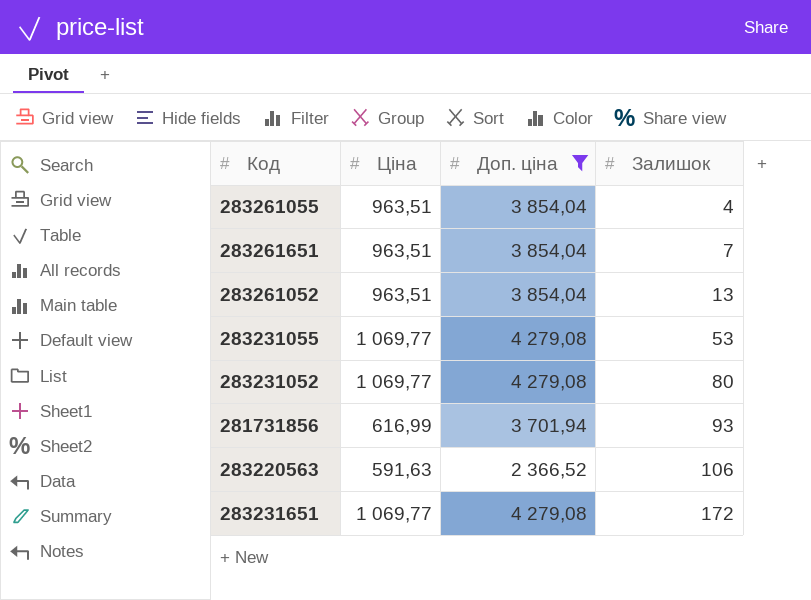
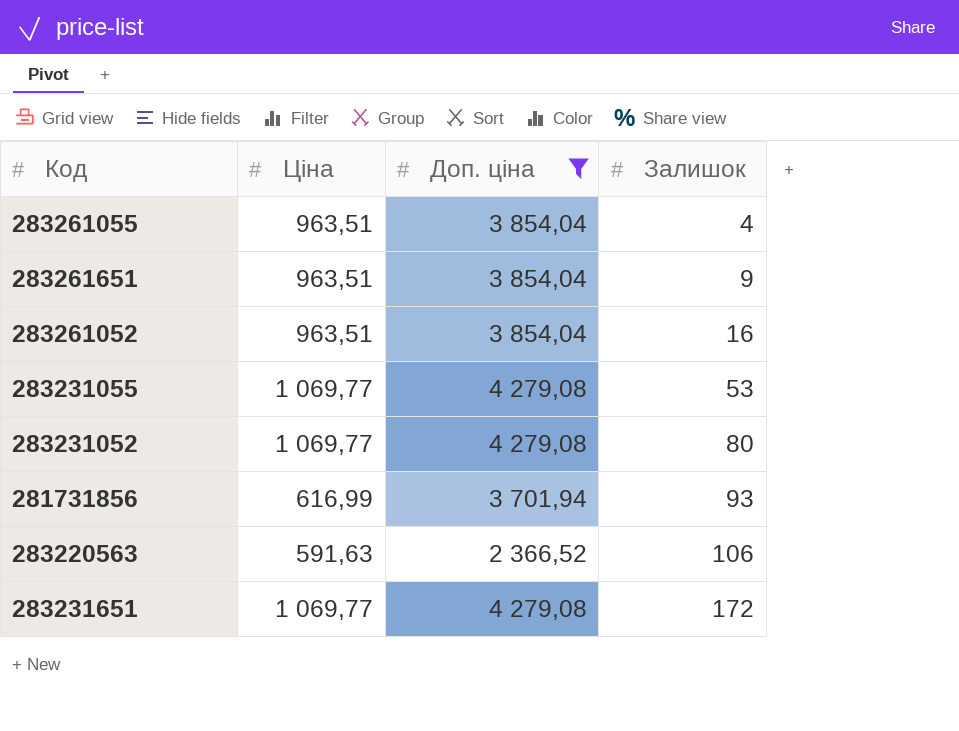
283261651 | Залишок: 7 -> 9
283261052 | Залишок: 13 -> 16

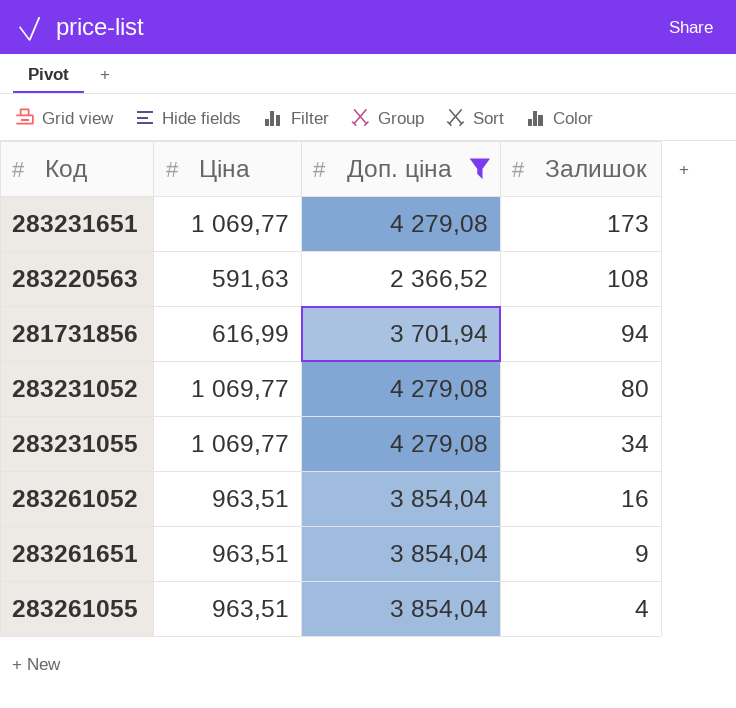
row order: Залишок ascending -> Залишок descending
283231651 | Залишок: 172 -> 173
283220563 | Залишок: 106 -> 108
281731856 | Залишок: 93 -> 94
283231055 | Залишок: 53 -> 34

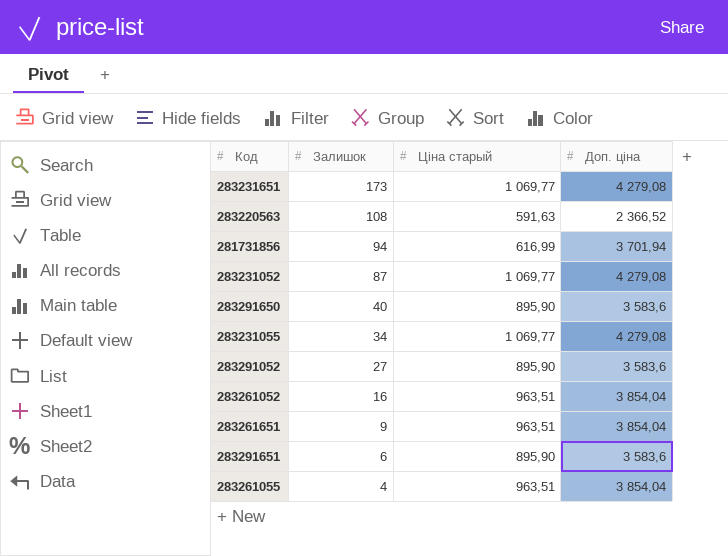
filter: Доп. ціна != 3 583,6 -> none
column Залишок | position: 4 -> 2
column name: Ціна -> Ціна старый
283231052 | Залишок: 80 -> 87

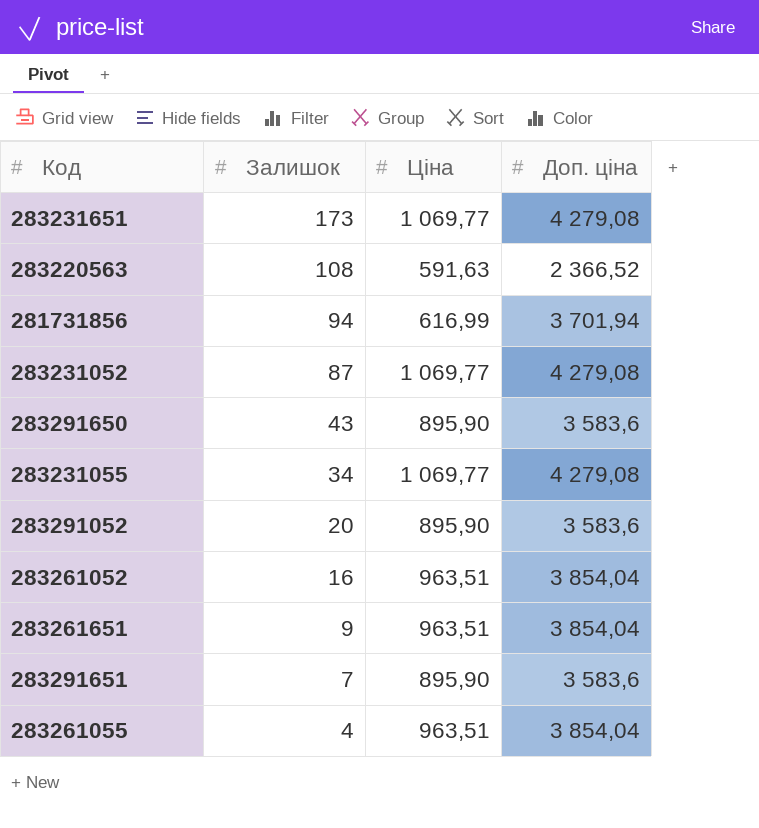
column name: Ціна старый -> Ціна
283291650 | Залишок: 40 -> 43
283291052 | Залишок: 27 -> 20
283291651 | Залишок: 6 -> 7

